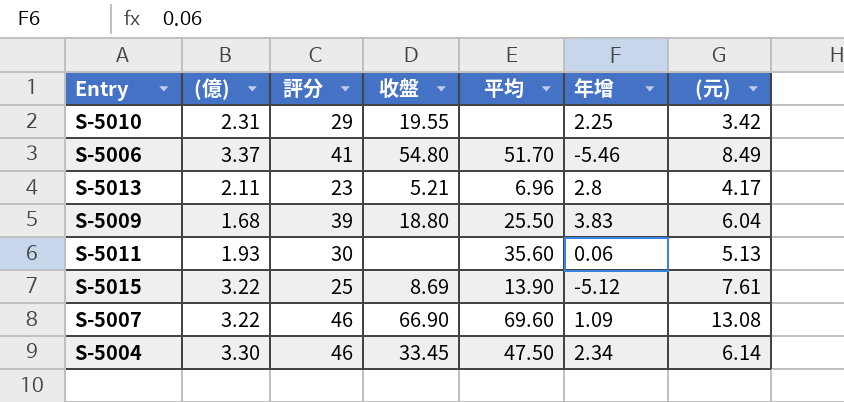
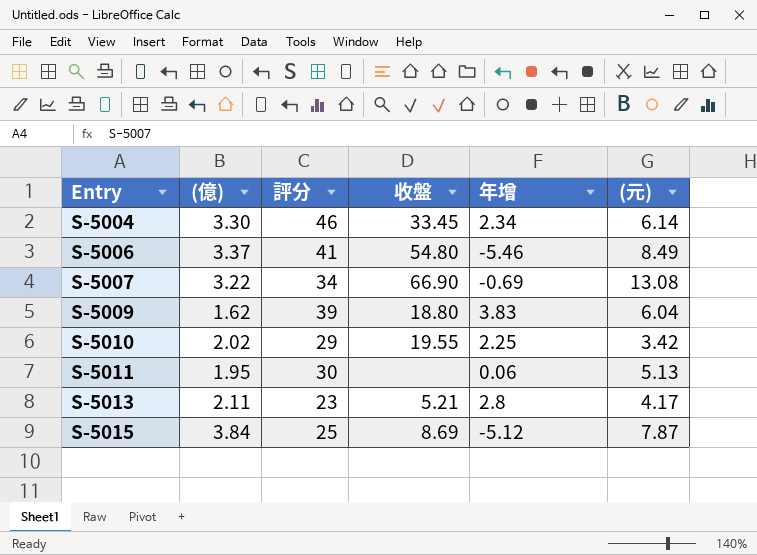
row order: none -> Entry ascending
column 平均 | position: 5 -> none
S-5007 | 評分: 46 -> 34
S-5007 | 年增: 1.09 -> -0.69
S-5009 | (億): 1.68 -> 1.62
S-5010 | (億): 2.31 -> 2.02
S-5011 | (億): 1.93 -> 1.95
S-5015 | (億): 3.22 -> 3.84
S-5015 | (元): 7.61 -> 7.87

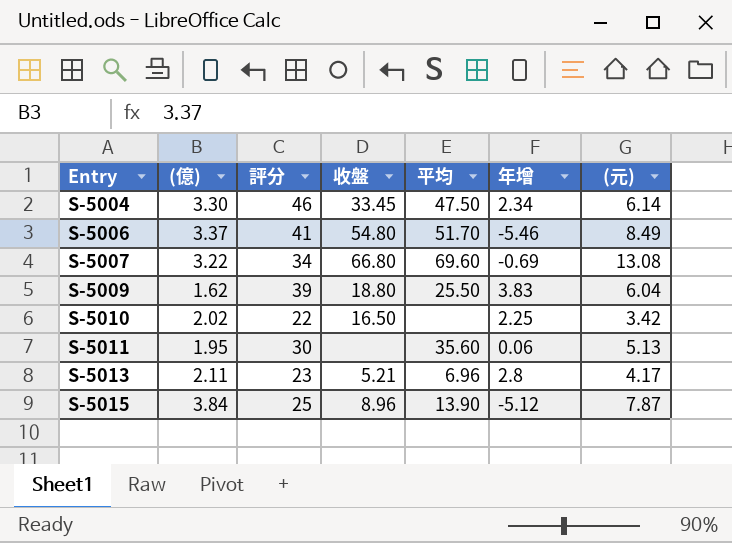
column 平均 | position: none -> 5
S-5007 | 收盤: 66.90 -> 66.80
S-5010 | 評分: 29 -> 22
S-5010 | 收盤: 19.55 -> 16.50
S-5015 | 收盤: 8.69 -> 8.96

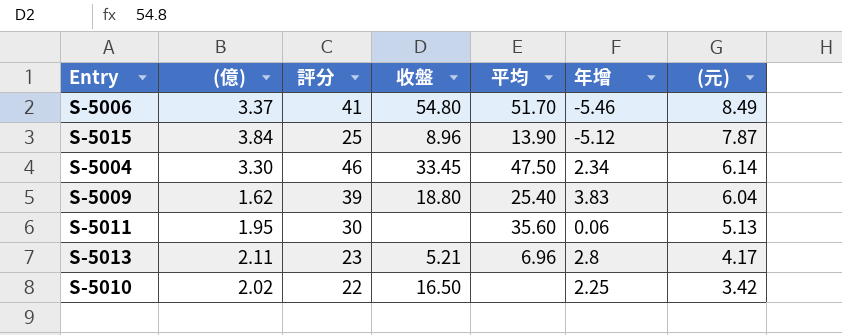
row order: Entry ascending -> (元) descending
row S-5007: 3.22 | 34 | 66.80 | 69.60 | -0.69 | 13.08 -> none
S-5009 | 平均: 25.50 -> 25.40

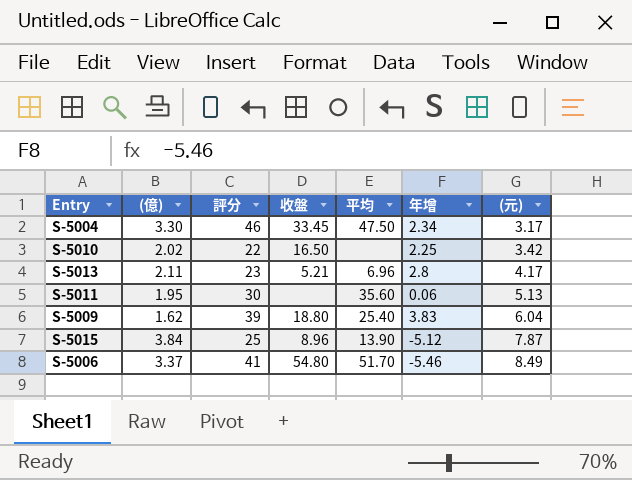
row order: (元) descending -> (元) ascending
S-5004 | (元): 6.14 -> 3.17

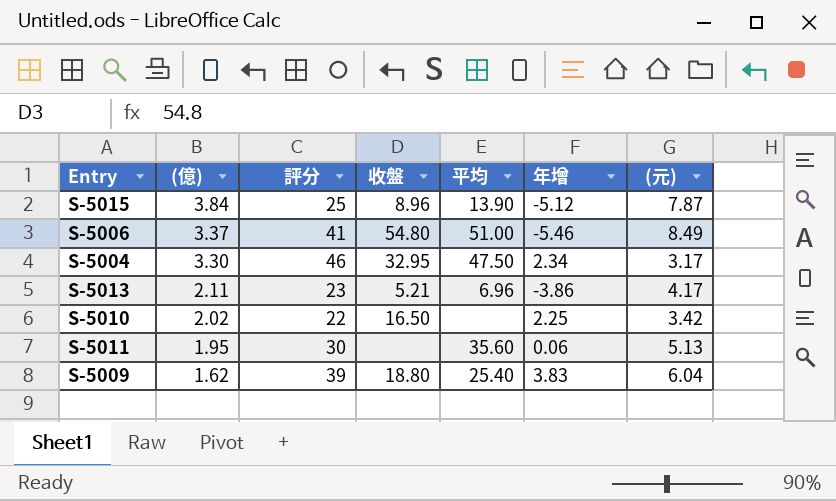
row order: (元) ascending -> (億) descending
S-5006 | 平均: 51.70 -> 51.00
S-5004 | 收盤: 33.45 -> 32.95
S-5013 | 年增: 2.8 -> -3.86

